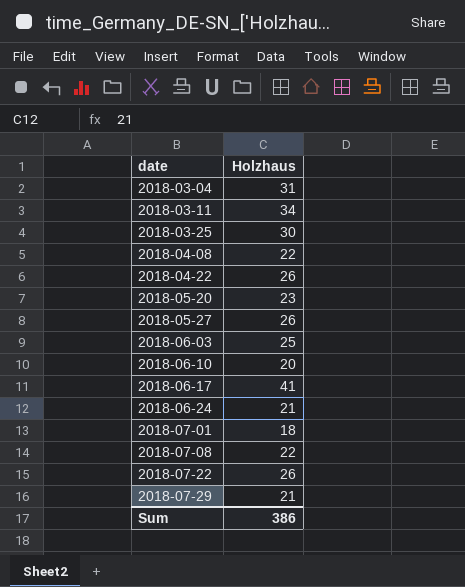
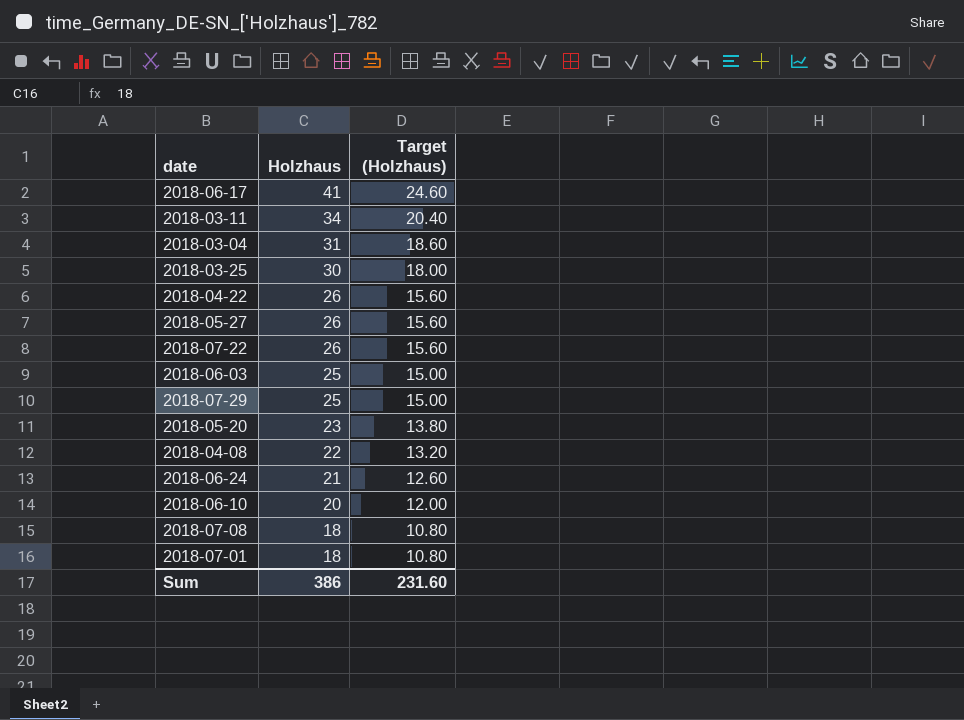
row order: date ascending -> Holzhaus descending
column Target (Holzhaus) | formula: none -> [Holzhaus] * 0.6
2018-07-29 | Holzhaus: 21 -> 25
2018-07-08 | Holzhaus: 22 -> 18

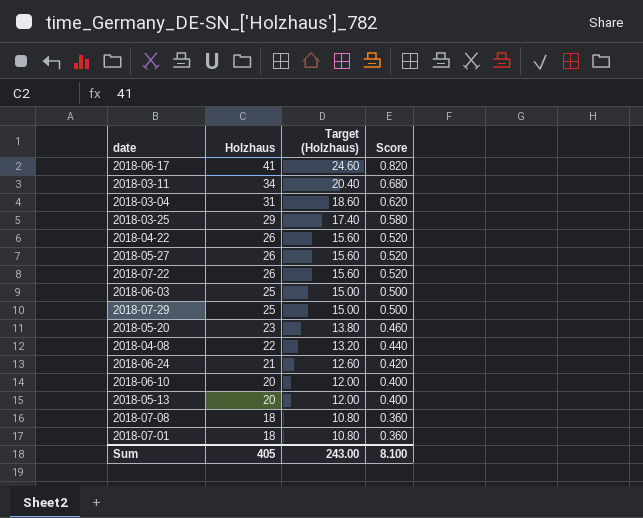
column Score | formula: none -> [Holzhaus] * 0.02
2018-03-25 | Holzhaus: 30 -> 29
2018-03-25 | Target (Holzhaus): 18.00 -> 17.40
row 2018-05-13: none -> 20 | 12.00 | 0.400
Sum | Holzhaus: 386 -> 405
Sum | Target (Holzhaus): 231.60 -> 243.00

